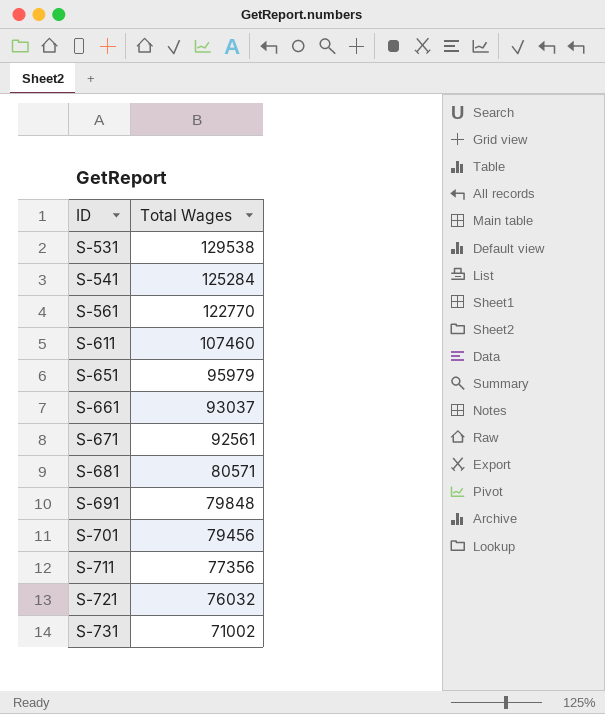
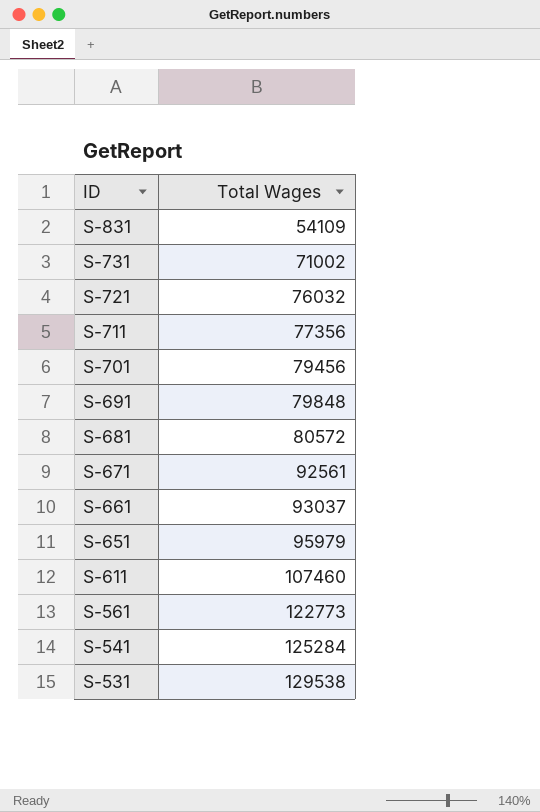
row order: ID ascending -> ID descending
row S-831: none -> 54109
S-681 | Total Wages: 80571 -> 80572
S-561 | Total Wages: 122770 -> 122773

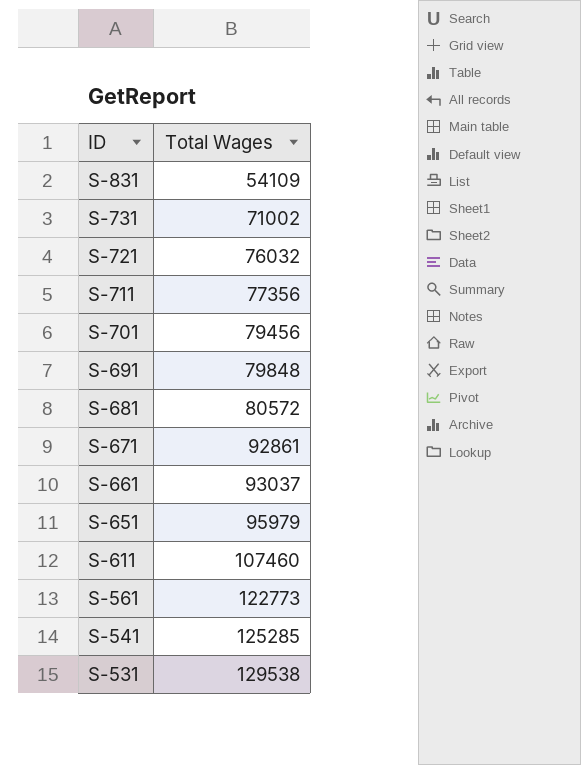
S-671 | Total Wages: 92561 -> 92861
S-541 | Total Wages: 125284 -> 125285

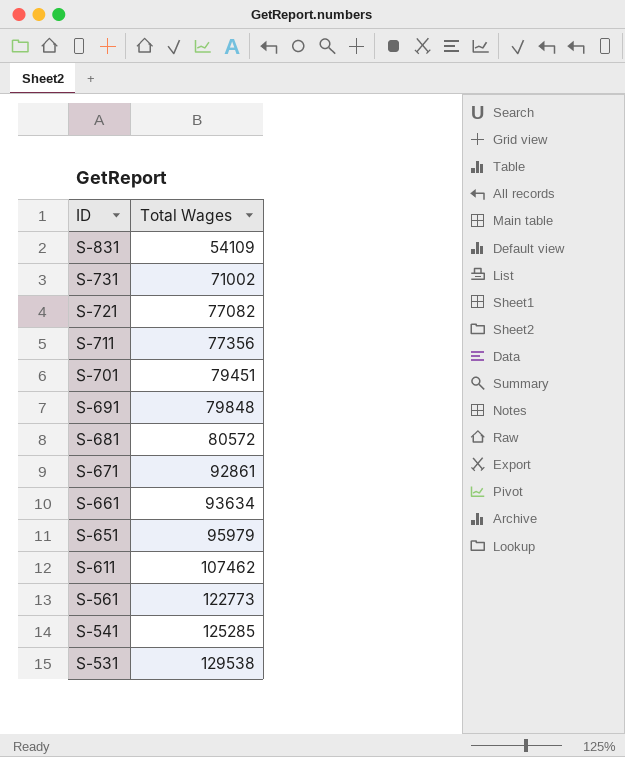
S-721 | Total Wages: 76032 -> 77082
S-701 | Total Wages: 79456 -> 79451
S-661 | Total Wages: 93037 -> 93634
S-611 | Total Wages: 107460 -> 107462

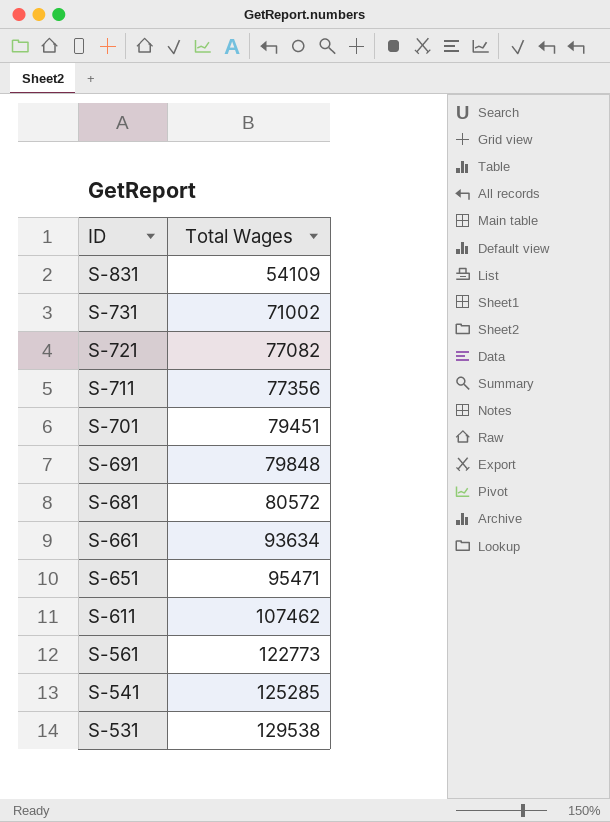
row S-671: 92861 -> none
S-651 | Total Wages: 95979 -> 95471

